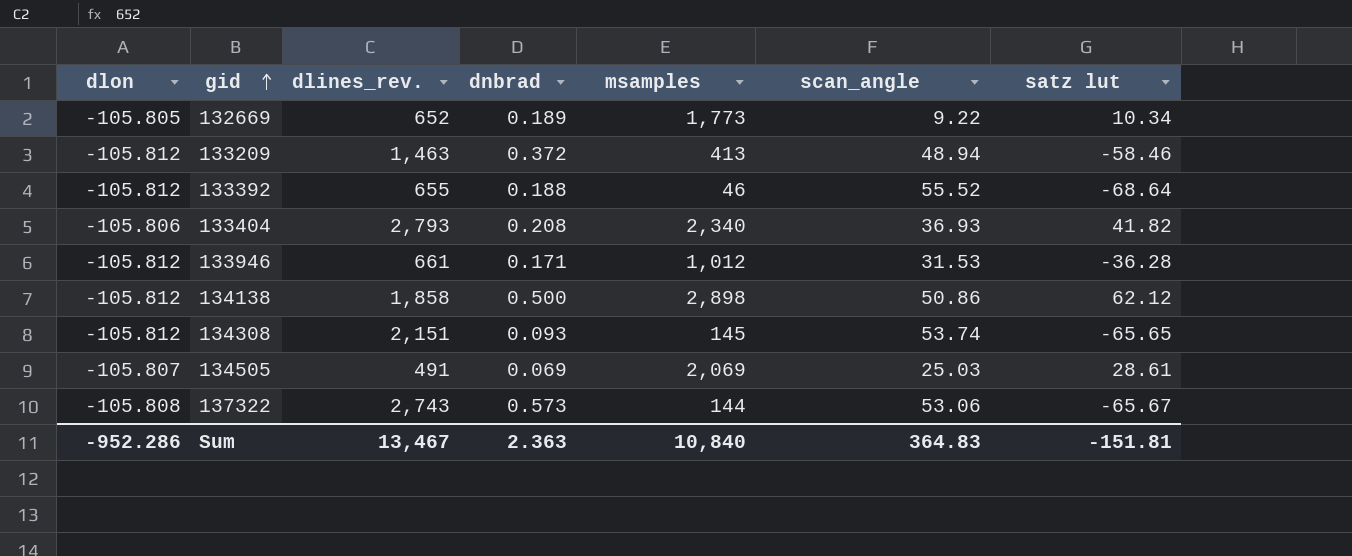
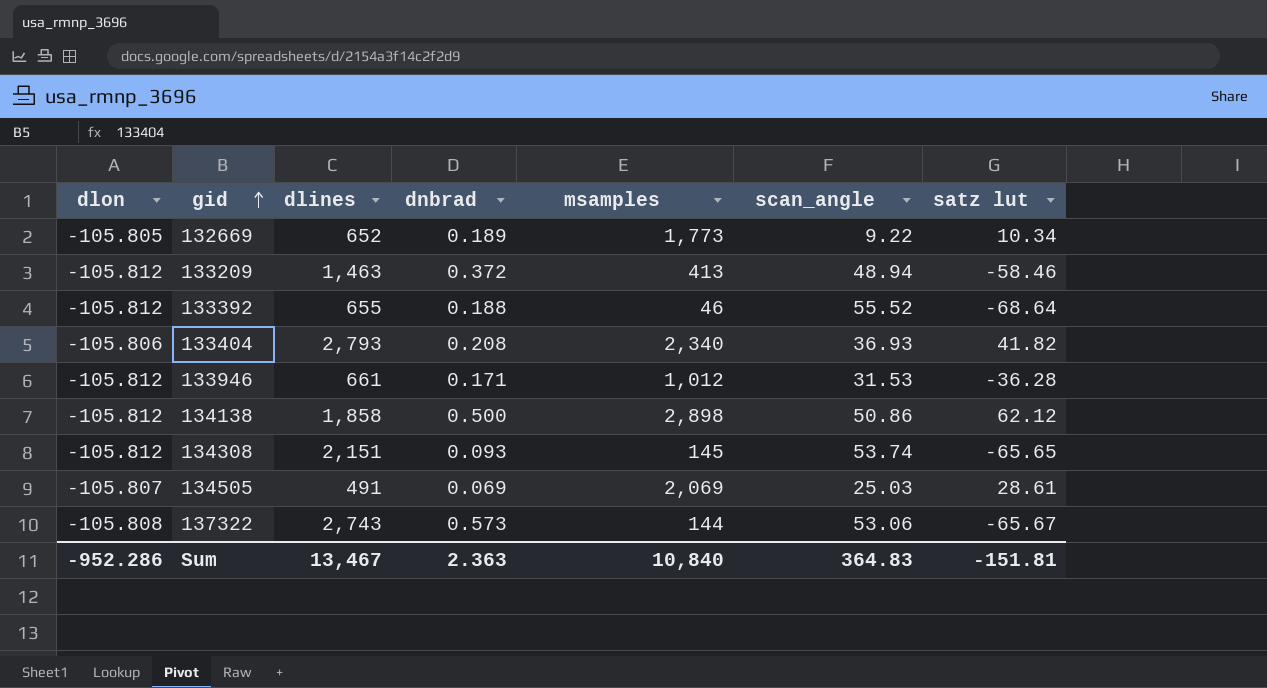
column name: dlines_rev. -> dlines

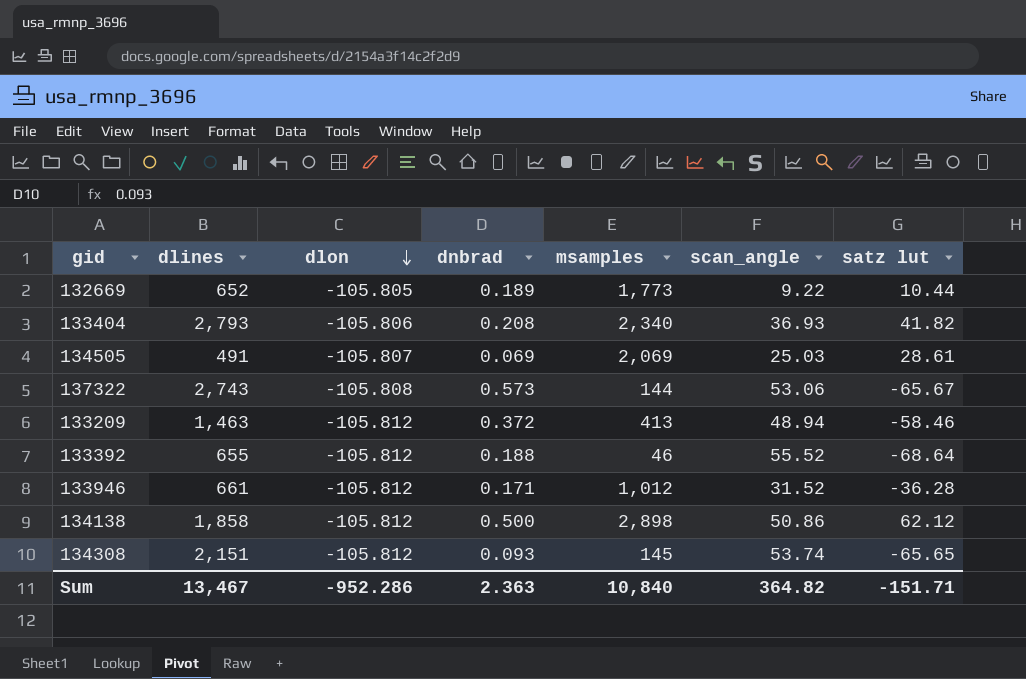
row order: gid ascending -> dlon descending
column dlon | position: 1 -> 3
132669 | satz lut: 10.34 -> 10.44
133946 | scan_angle: 31.53 -> 31.52
Sum | scan_angle: 364.83 -> 364.82
Sum | satz lut: -151.81 -> -151.71

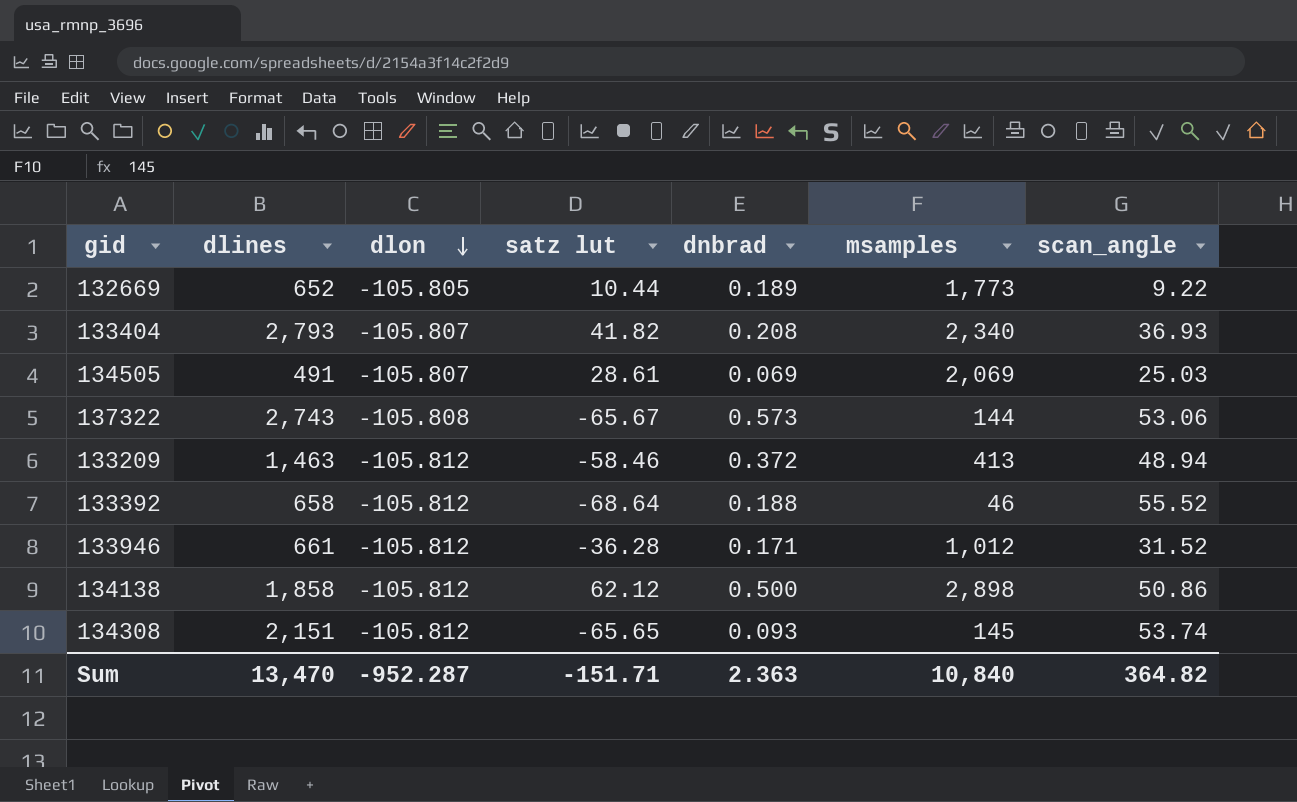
column satz lut | position: 7 -> 4
133404 | dlon: -105.806 -> -105.807
133392 | dlines: 655 -> 658
Sum | dlines: 13,467 -> 13,470
Sum | dlon: -952.286 -> -952.287

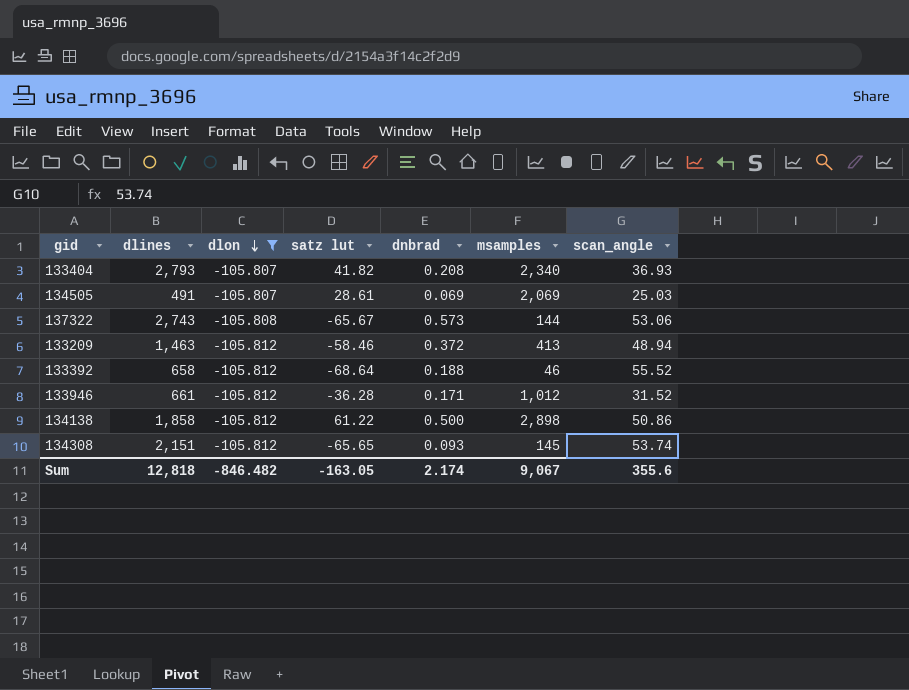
filter: none -> dlon != -105.805
134138 | satz lut: 62.12 -> 61.22
Sum | dlines: 13,470 -> 12,818
Sum | dlon: -952.287 -> -846.482
Sum | satz lut: -151.71 -> -163.05
Sum | dnbrad: 2.363 -> 2.174
Sum | msamples: 10,840 -> 9,067
Sum | scan_angle: 364.82 -> 355.6

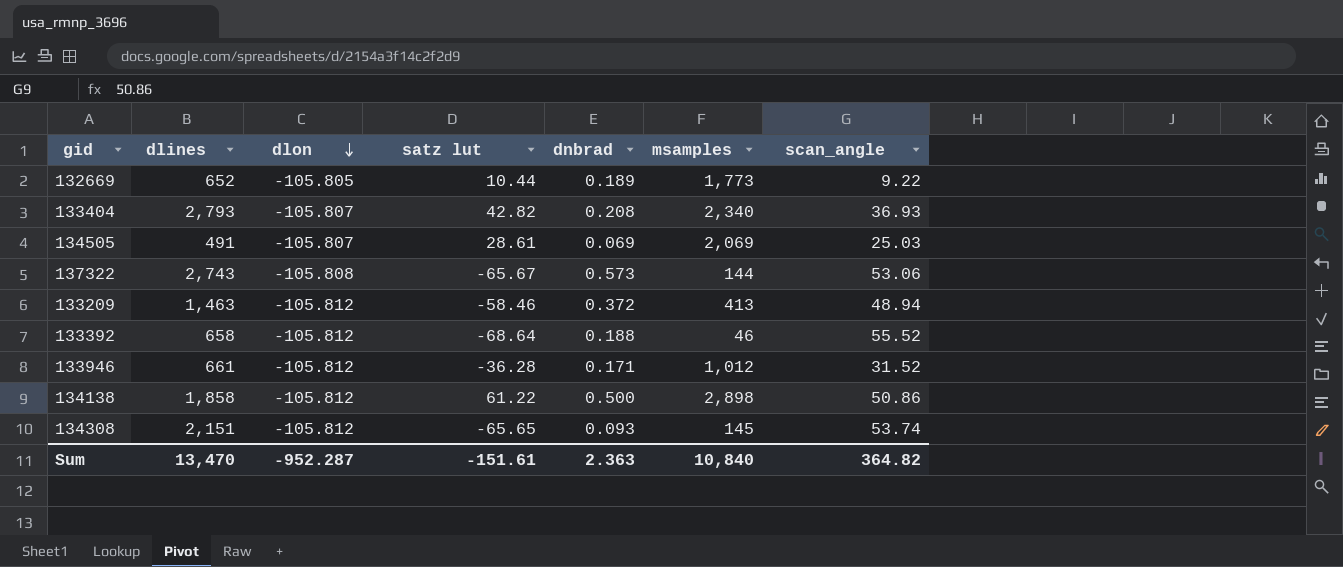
filter: dlon != -105.805 -> none
133404 | satz lut: 41.82 -> 42.82
Sum | dlines: 12,818 -> 13,470
Sum | dlon: -846.482 -> -952.287
Sum | satz lut: -163.05 -> -151.61
Sum | dnbrad: 2.174 -> 2.363
Sum | msamples: 9,067 -> 10,840
Sum | scan_angle: 355.6 -> 364.82

